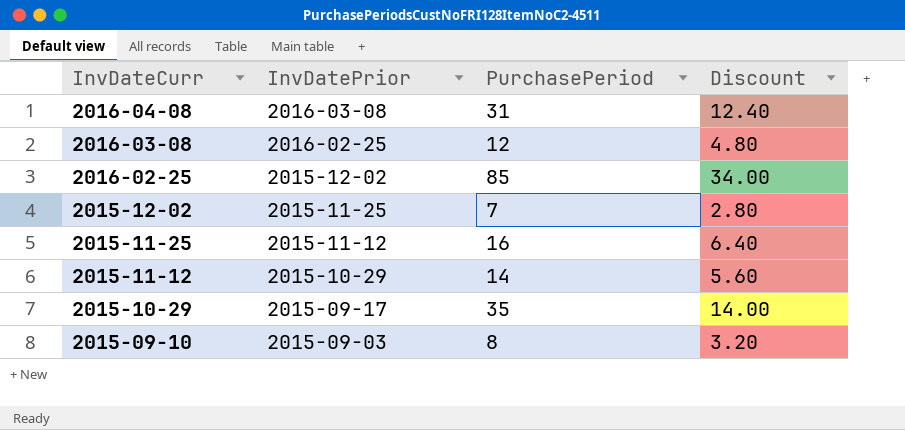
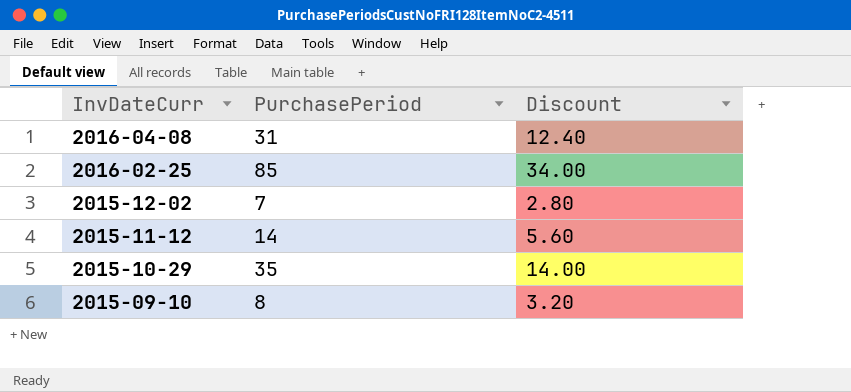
column InvDatePrior | position: 2 -> none
row 2016-03-08: 2016-02-25 | 12 | 4.80 -> none
row 2015-11-25: 2015-11-12 | 16 | 6.40 -> none

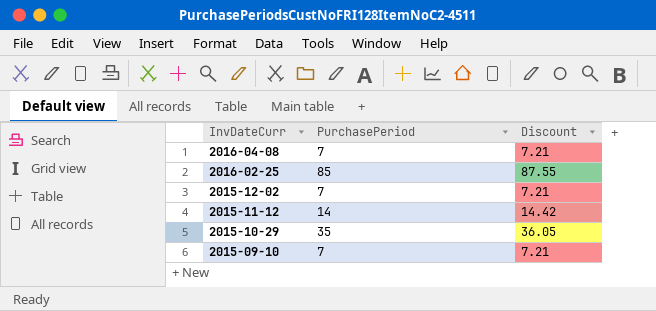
column Discount | formula: [PurchasePeriod] * 0.4 -> [PurchasePeriod] * 1.03
2016-04-08 | PurchasePeriod: 31 -> 7
2015-09-10 | PurchasePeriod: 8 -> 7

